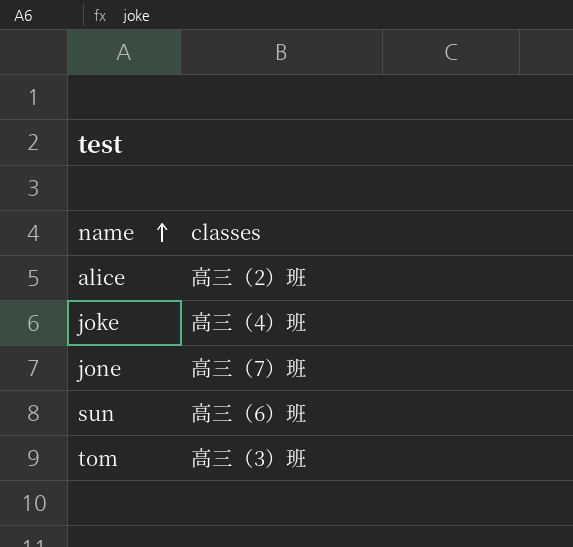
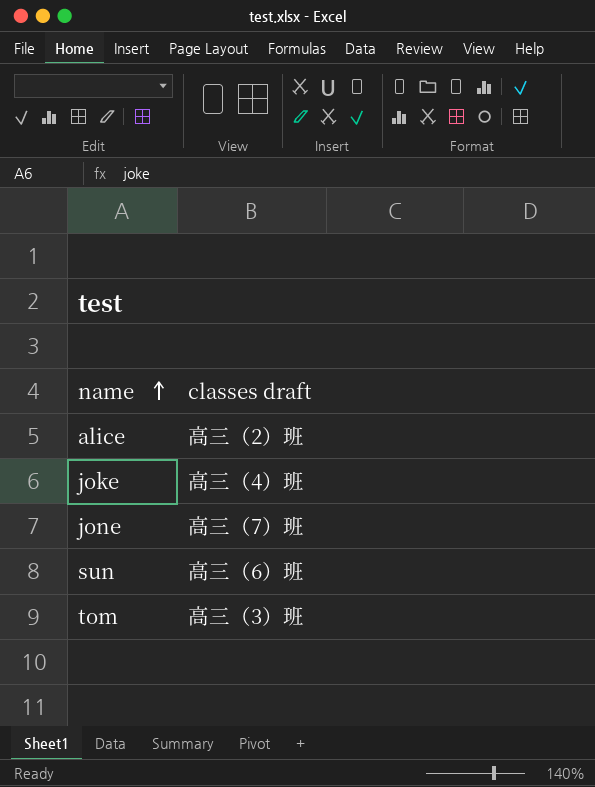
column name: classes -> classes draft

